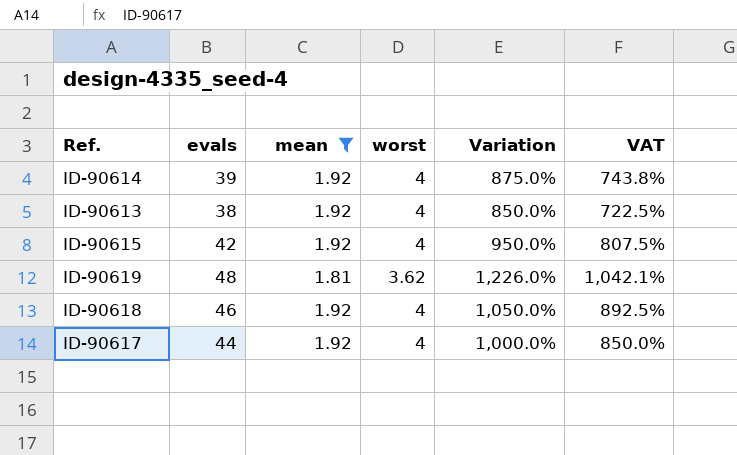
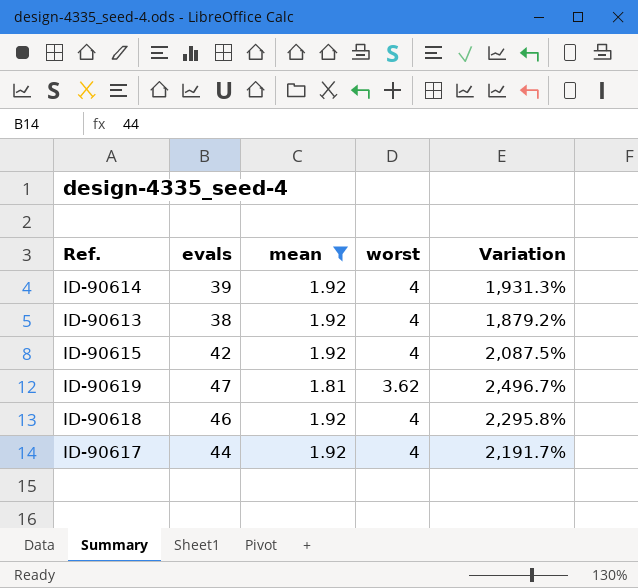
column VAT | formula: [Variation] * 0.85 -> none
column Variation | formula: ([evals] - [worst]) / [worst] -> ([evals] - [mean]) / [mean]
ID-90619 | evals: 48 -> 47

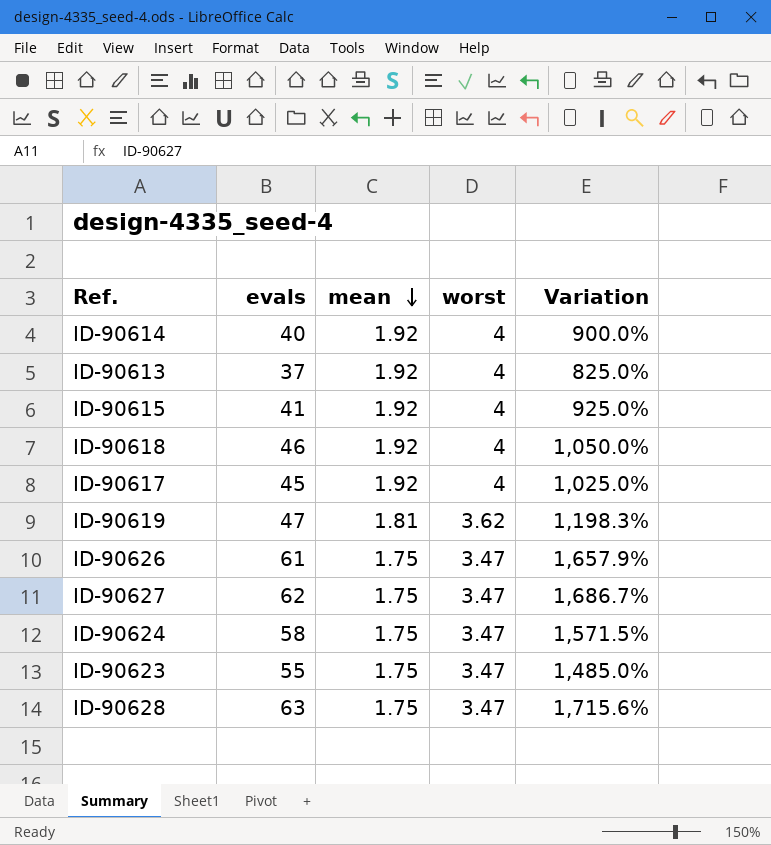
filter: mean != 1.75 -> none
row order: none -> mean descending
column Variation | formula: ([evals] - [mean]) / [mean] -> ([evals] - [worst]) / [worst]
ID-90614 | evals: 39 -> 40
ID-90613 | evals: 38 -> 37
ID-90615 | evals: 42 -> 41
ID-90617 | evals: 44 -> 45

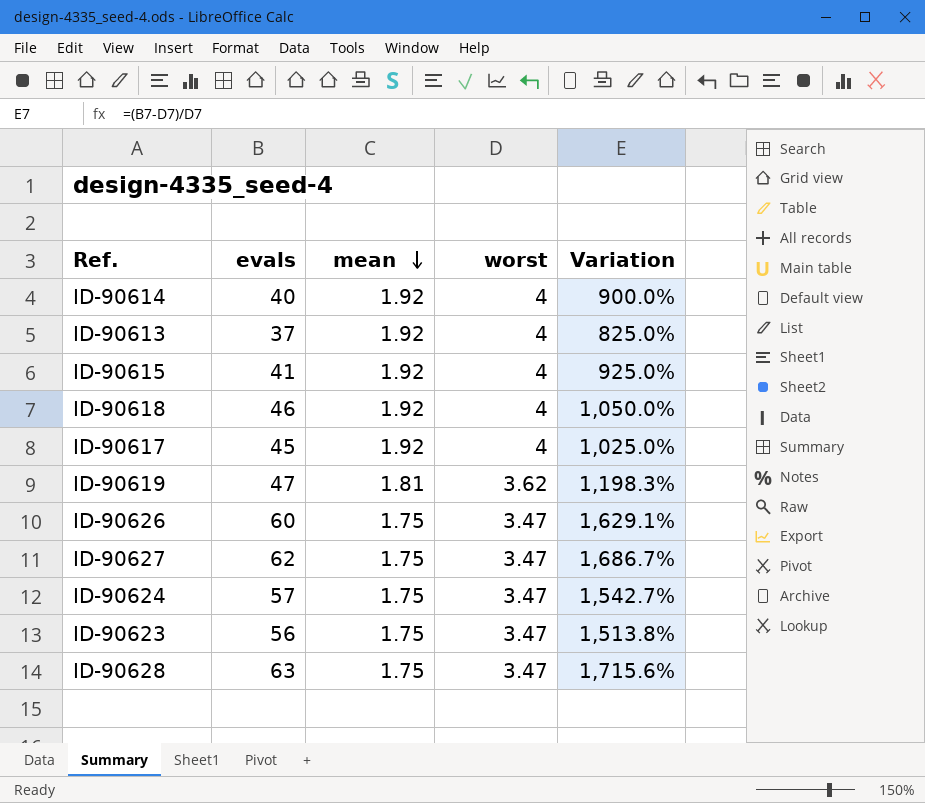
ID-90626 | evals: 61 -> 60
ID-90626 | Variation: 1,657.9% -> 1,629.1%
ID-90624 | evals: 58 -> 57
ID-90624 | Variation: 1,571.5% -> 1,542.7%
ID-90623 | evals: 55 -> 56
ID-90623 | Variation: 1,485.0% -> 1,513.8%

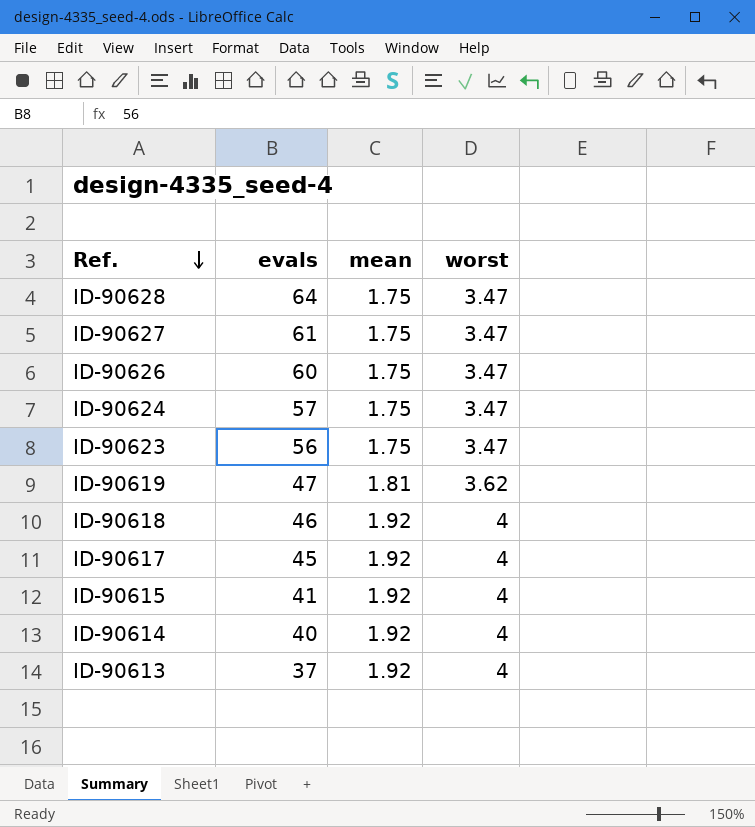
row order: mean descending -> Ref. descending
column Variation | formula: ([evals] - [worst]) / [worst] -> none
ID-90628 | evals: 63 -> 64
ID-90627 | evals: 62 -> 61

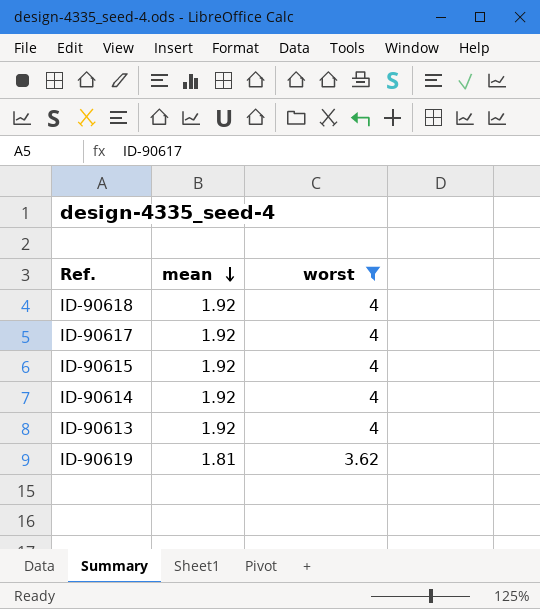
filter: none -> worst != 3.47
row order: Ref. descending -> mean descending
column evals | position: 2 -> none

